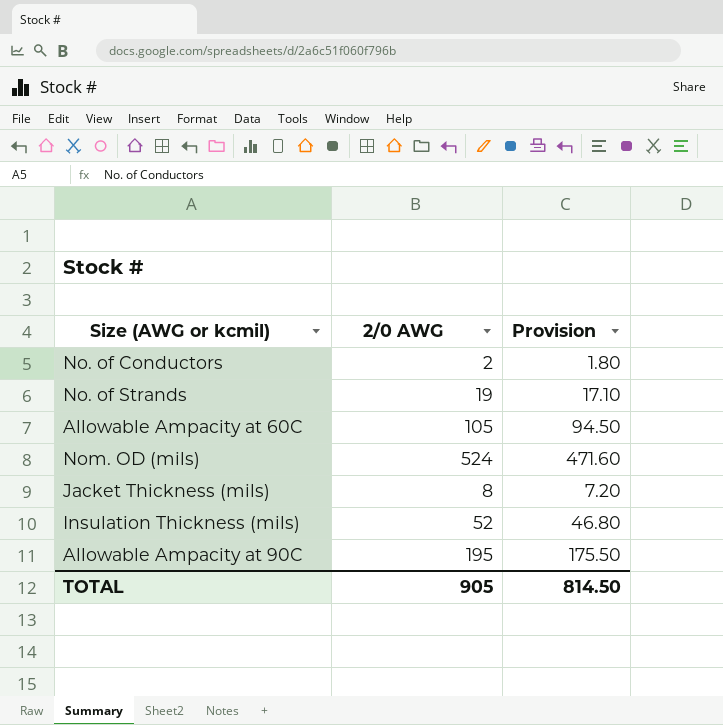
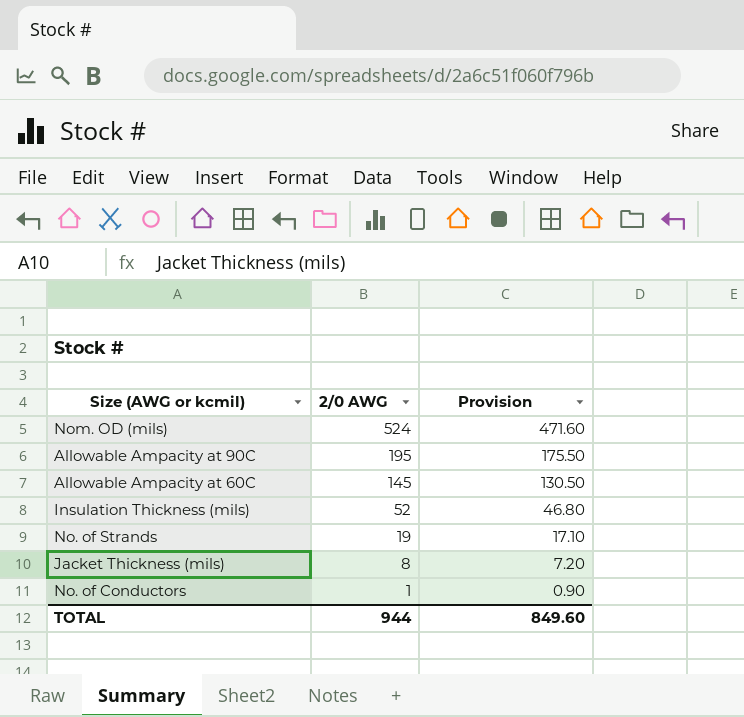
row order: none -> 2/0 AWG descending
Allowable Ampacity at 60C | 2/0 AWG: 105 -> 145
Allowable Ampacity at 60C | Provision: 94.50 -> 130.50
No. of Conductors | 2/0 AWG: 2 -> 1
No. of Conductors | Provision: 1.80 -> 0.90
TOTAL | 2/0 AWG: 905 -> 944
TOTAL | Provision: 814.50 -> 849.60

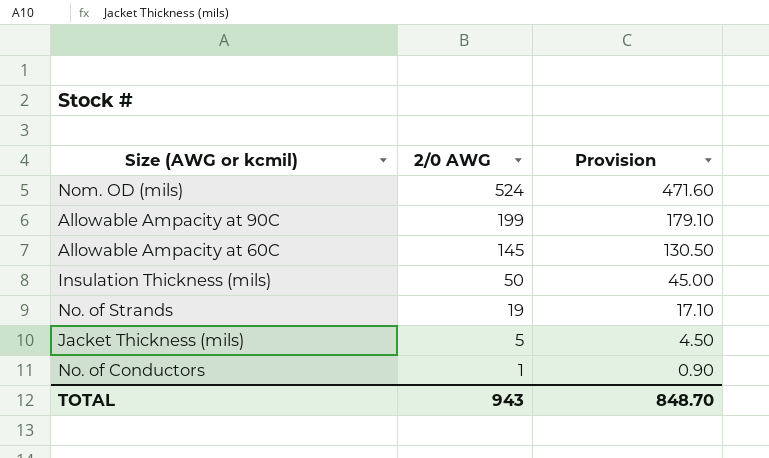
Allowable Ampacity at 90C | 2/0 AWG: 195 -> 199
Allowable Ampacity at 90C | Provision: 175.50 -> 179.10
Insulation Thickness (mils) | 2/0 AWG: 52 -> 50
Insulation Thickness (mils) | Provision: 46.80 -> 45.00
Jacket Thickness (mils) | 2/0 AWG: 8 -> 5
Jacket Thickness (mils) | Provision: 7.20 -> 4.50
TOTAL | 2/0 AWG: 944 -> 943
TOTAL | Provision: 849.60 -> 848.70

